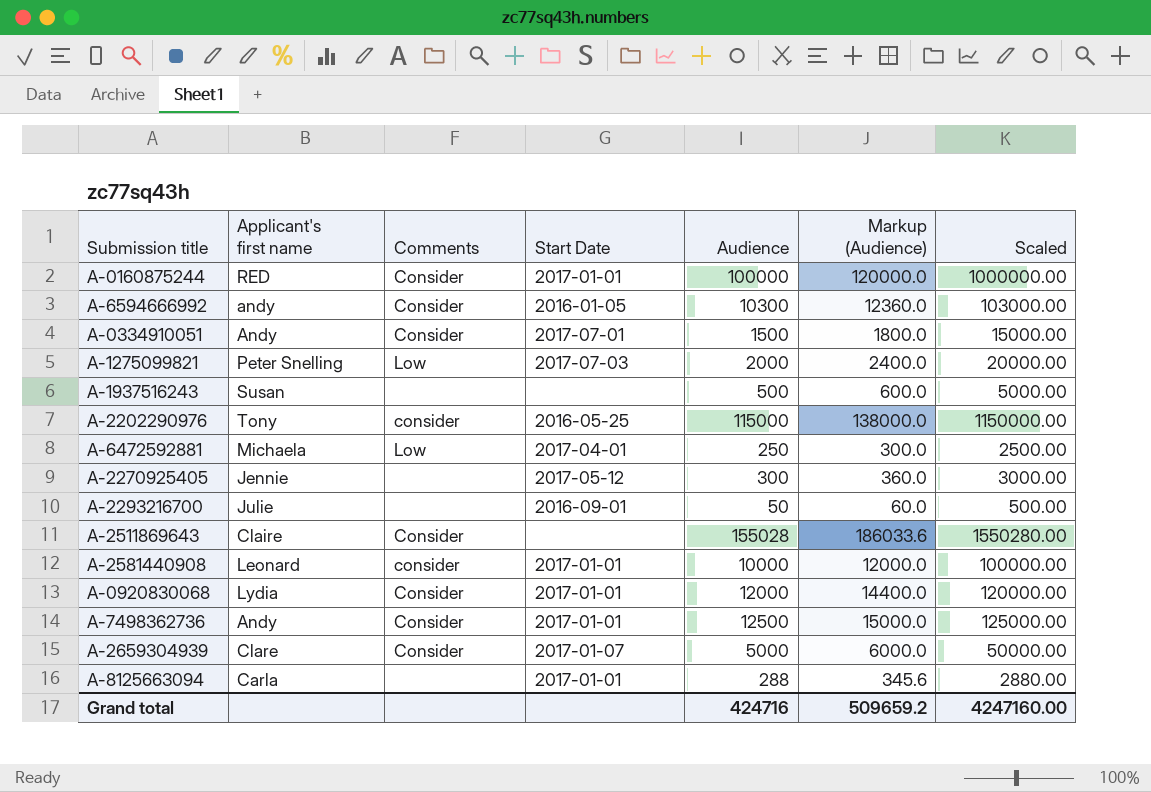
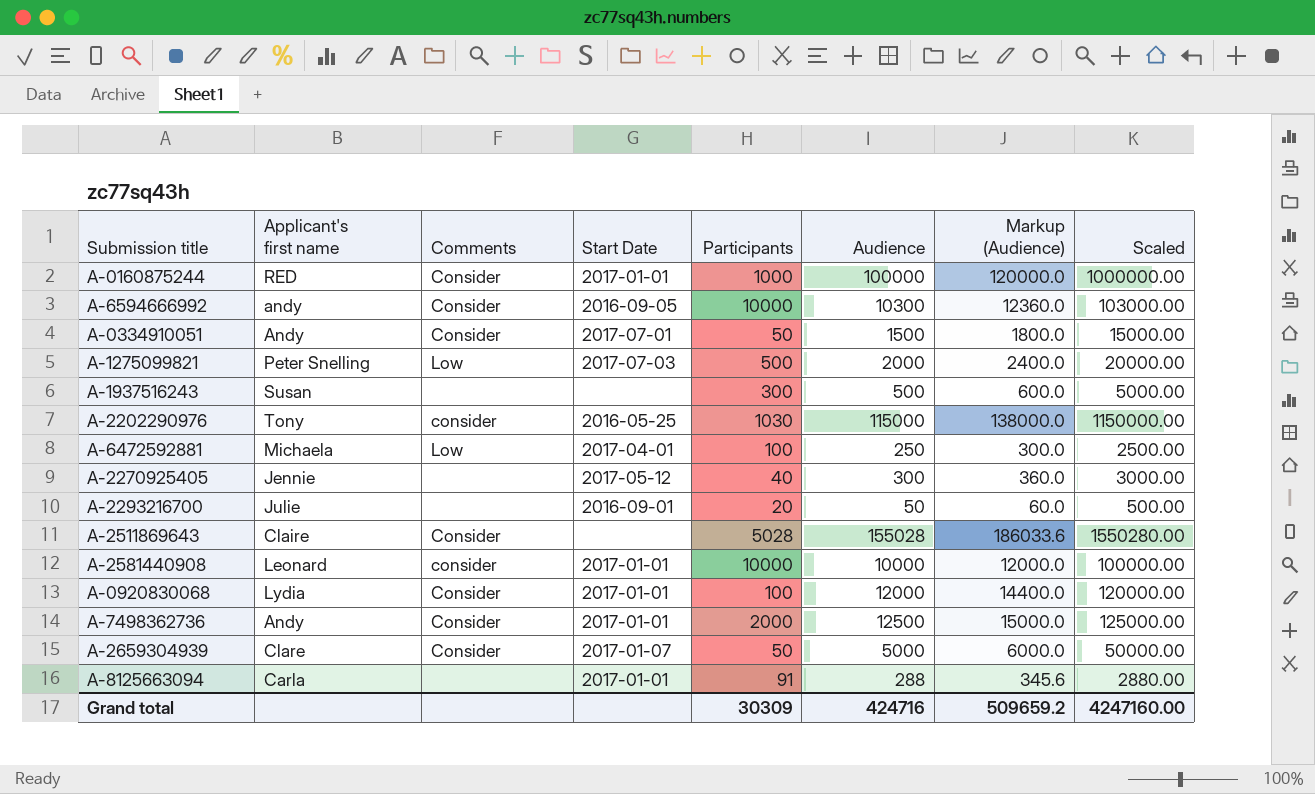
column Participants | position: none -> 5
A-6594666992 | Start Date: 2016-01-05 -> 2016-09-05

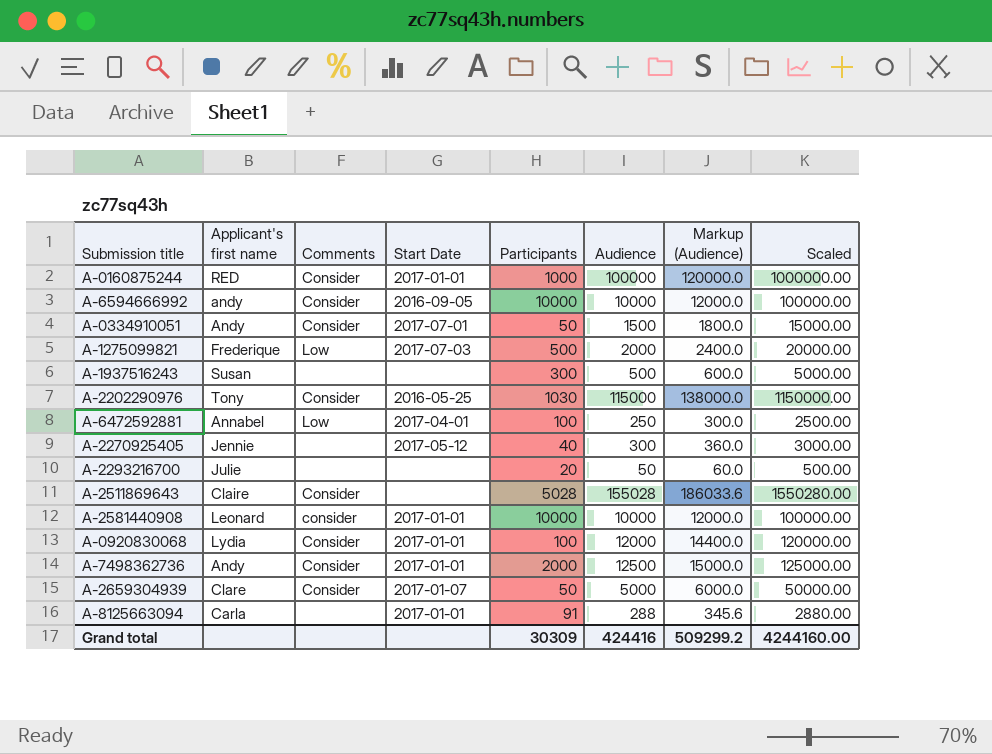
A-6594666992 | Audience: 10300 -> 10000
A-6594666992 | Markup (Audience): 12360.0 -> 12000.0
A-6594666992 | Scaled: 103000.00 -> 100000.00
A-1275099821 | Applicant's first name: Peter Snelling -> Frederique
A-2202290976 | Comments: consider -> Consider
A-6472592881 | Applicant's first name: Michaela -> Annabel
A-2293216700 | Start Date: 2016-09-01 -> none
Grand total | Audience: 424716 -> 424416
Grand total | Markup (Audience): 509659.2 -> 509299.2
Grand total | Scaled: 4247160.00 -> 4244160.00

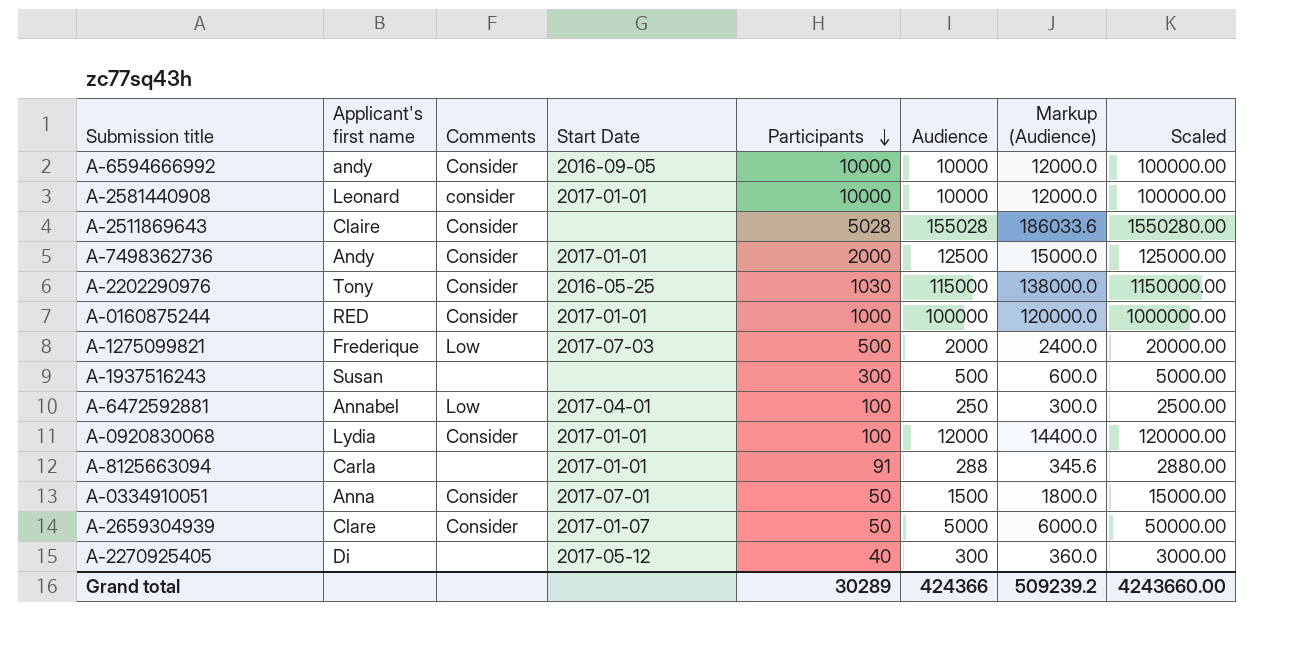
row order: none -> Participants descending
row A-2293216700: Julie | none | none | 20 | 50 | 60.0 | 500.00 -> none
A-0334910051 | Applicant's first name: Andy -> Anna
A-2270925405 | Applicant's first name: Jennie -> Di
Grand total | Participants: 30309 -> 30289
Grand total | Audience: 424416 -> 424366
Grand total | Markup (Audience): 509299.2 -> 509239.2
Grand total | Scaled: 4244160.00 -> 4243660.00

